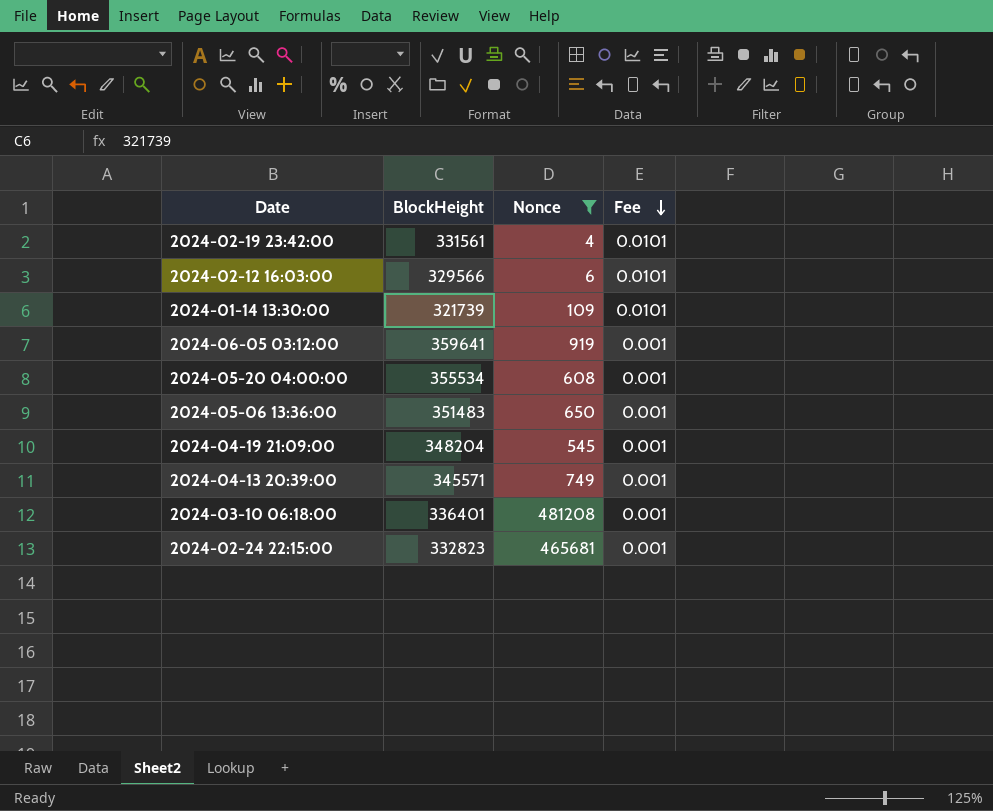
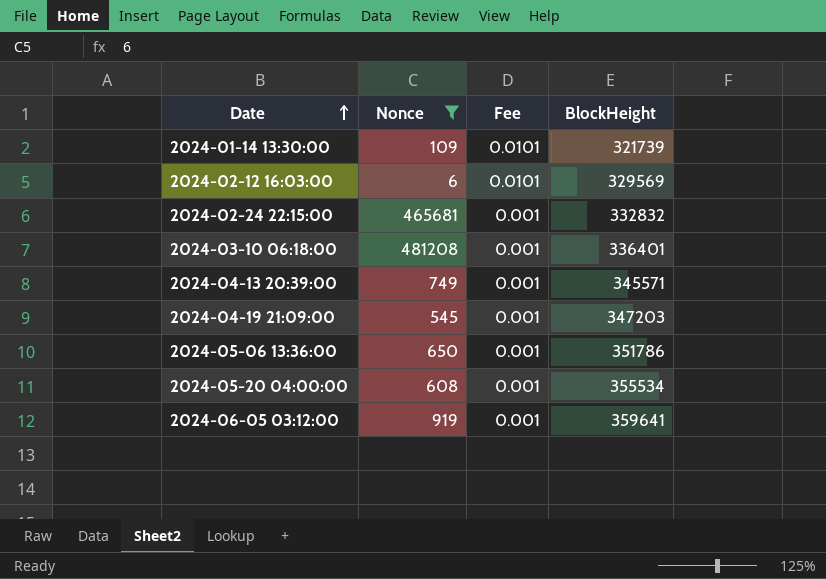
row order: Fee descending -> Date ascending
column BlockHeight | position: 2 -> 4
row 2024-02-19 23:42:00: 331561 | 4 | 0.0101 -> none
2024-02-12 16:03:00 | BlockHeight: 329566 -> 329569
2024-02-24 22:15:00 | BlockHeight: 332823 -> 332832
2024-04-19 21:09:00 | BlockHeight: 348204 -> 347203
2024-05-06 13:36:00 | BlockHeight: 351483 -> 351786

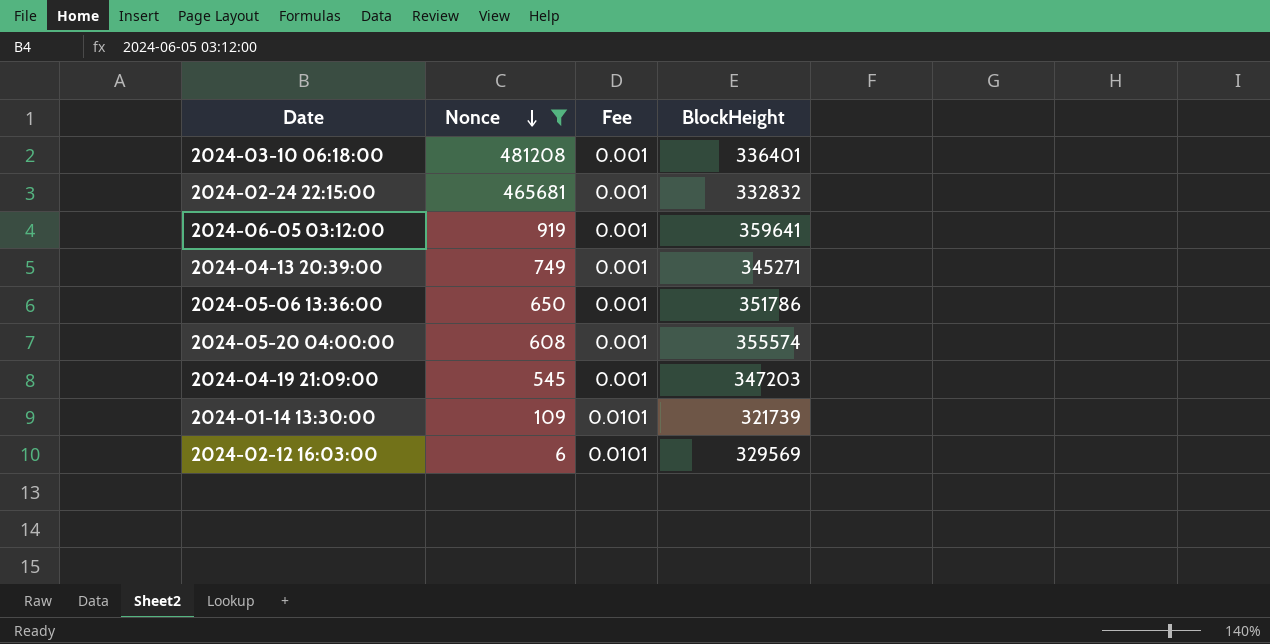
row order: Date ascending -> Nonce descending
2024-04-13 20:39:00 | BlockHeight: 345571 -> 345271
2024-05-20 04:00:00 | BlockHeight: 355534 -> 355574

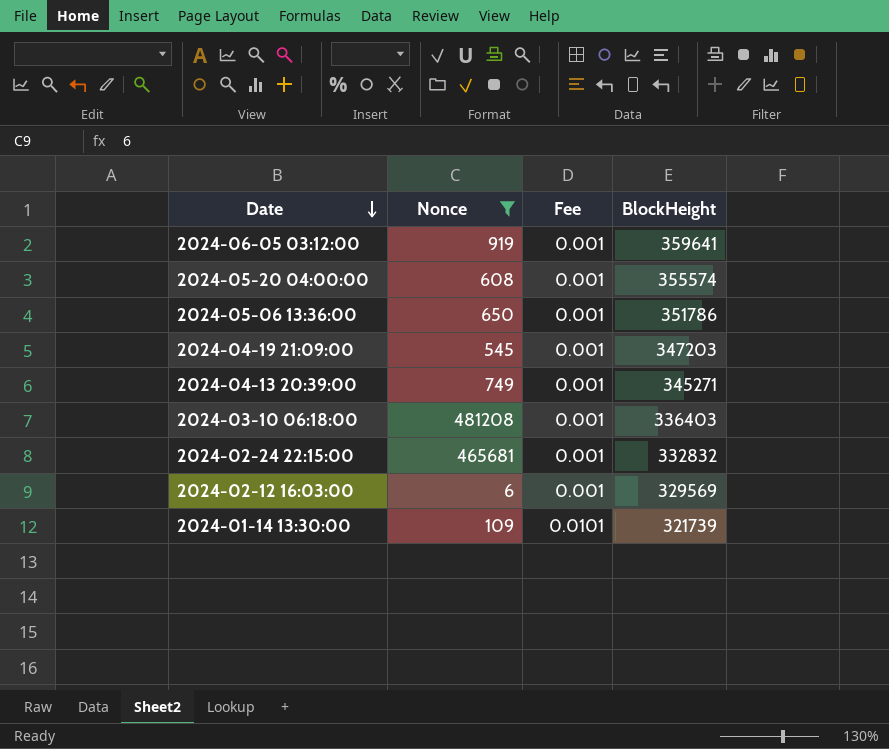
row order: Nonce descending -> Date descending
2024-03-10 06:18:00 | BlockHeight: 336401 -> 336403
2024-02-12 16:03:00 | Fee: 0.0101 -> 0.001

